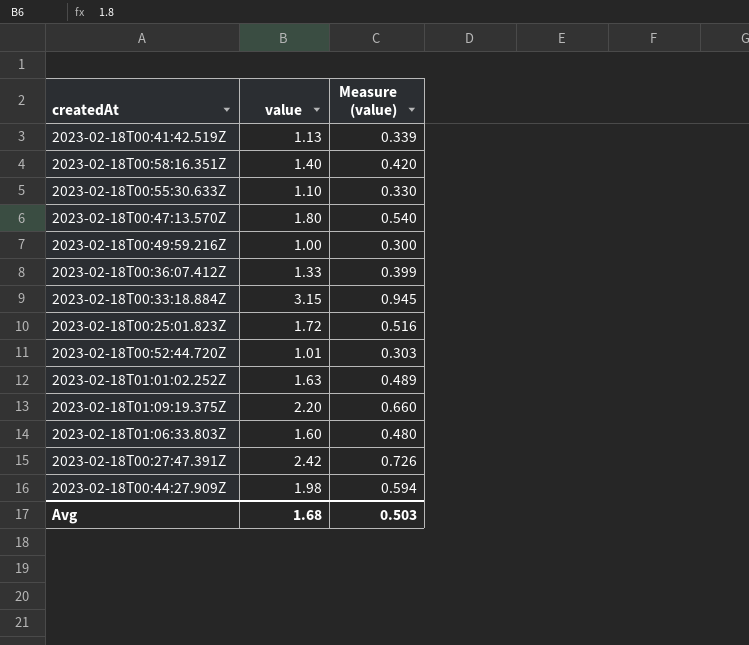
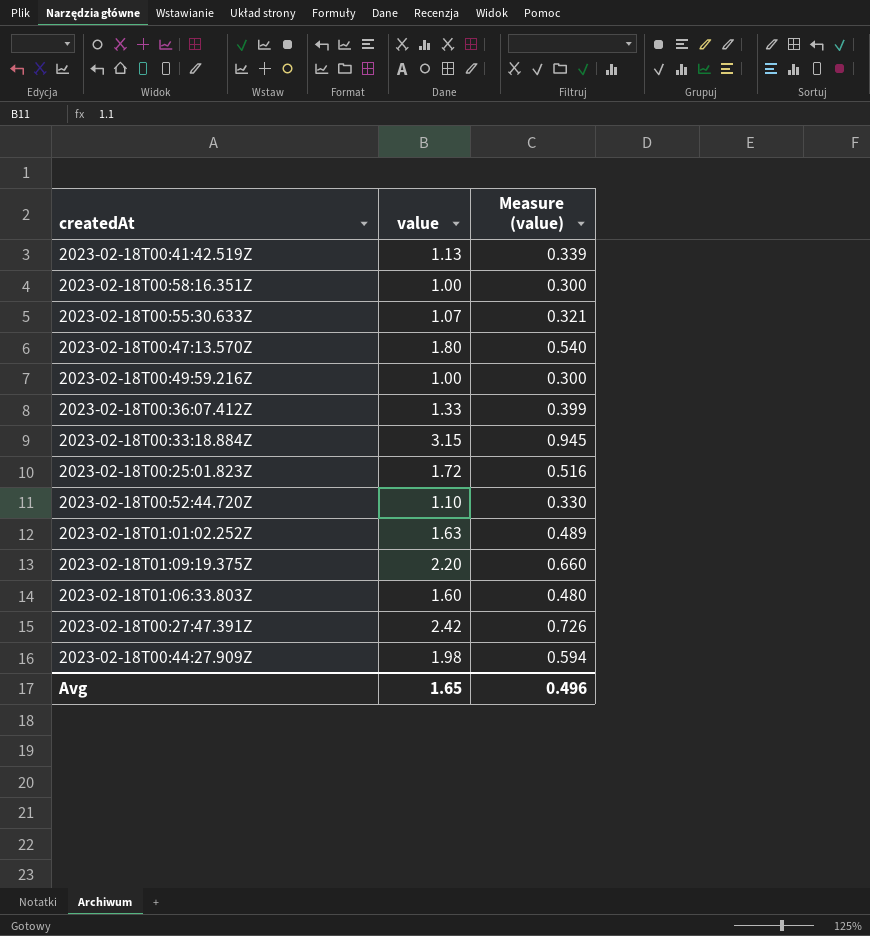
2023-02-18T00:58:16.351Z | value: 1.40 -> 1.00
2023-02-18T00:58:16.351Z | Measure (value): 0.420 -> 0.300
2023-02-18T00:55:30.633Z | value: 1.10 -> 1.07
2023-02-18T00:55:30.633Z | Measure (value): 0.330 -> 0.321
2023-02-18T00:52:44.720Z | value: 1.01 -> 1.10
2023-02-18T00:52:44.720Z | Measure (value): 0.303 -> 0.330
Avg | value: 1.68 -> 1.65
Avg | Measure (value): 0.503 -> 0.496

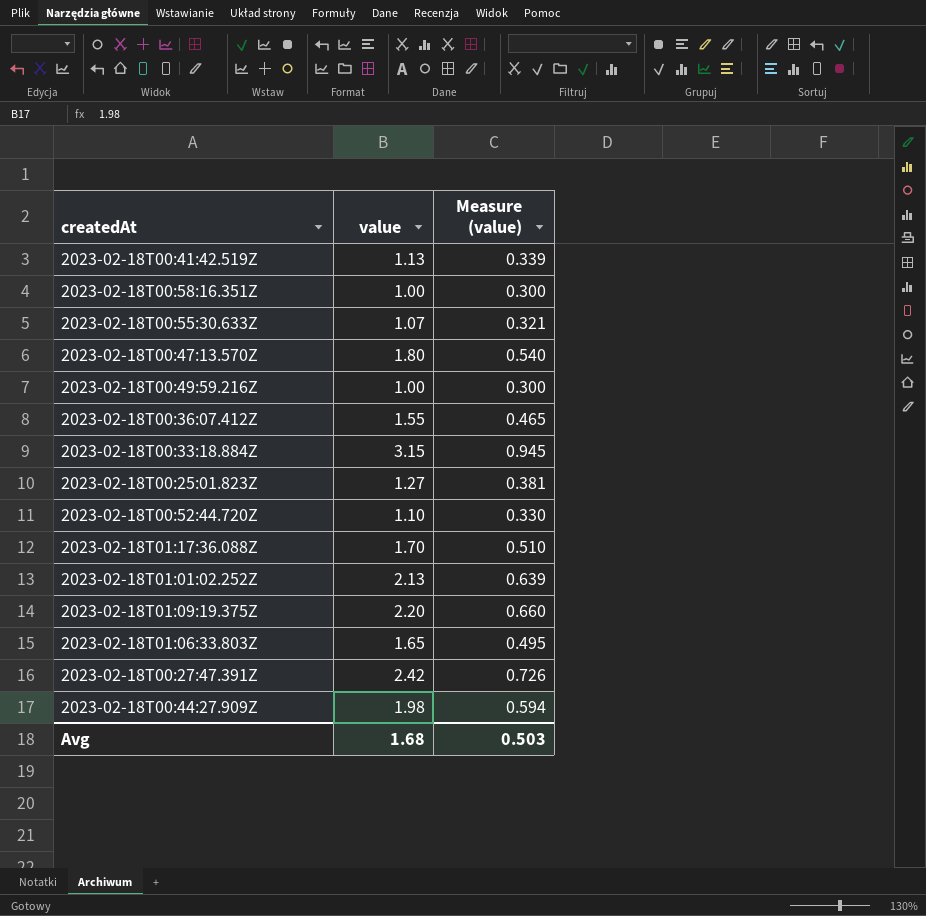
2023-02-18T00:36:07.412Z | value: 1.33 -> 1.55
2023-02-18T00:36:07.412Z | Measure (value): 0.399 -> 0.465
2023-02-18T00:25:01.823Z | value: 1.72 -> 1.27
2023-02-18T00:25:01.823Z | Measure (value): 0.516 -> 0.381
row 2023-02-18T01:17:36.088Z: none -> 1.70 | 0.510
2023-02-18T01:01:02.252Z | value: 1.63 -> 2.13
2023-02-18T01:01:02.252Z | Measure (value): 0.489 -> 0.639
2023-02-18T01:06:33.803Z | value: 1.60 -> 1.65
2023-02-18T01:06:33.803Z | Measure (value): 0.480 -> 0.495
Avg | value: 1.65 -> 1.68
Avg | Measure (value): 0.496 -> 0.503

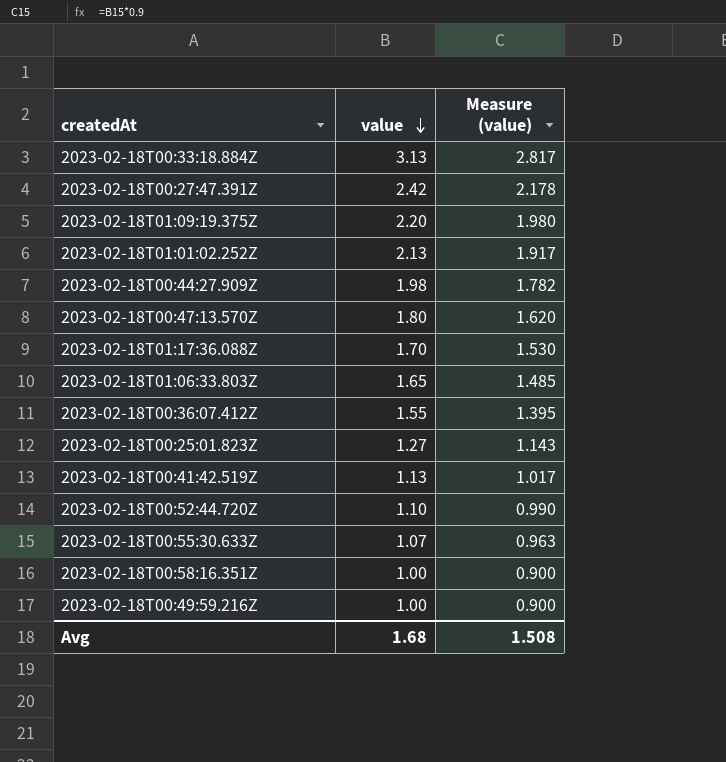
row order: none -> value descending
column Measure (value) | formula: [value] * 0.3 -> [value] * 0.9
2023-02-18T00:33:18.884Z | value: 3.15 -> 3.13
Avg | Measure (value): 0.503 -> 1.508

